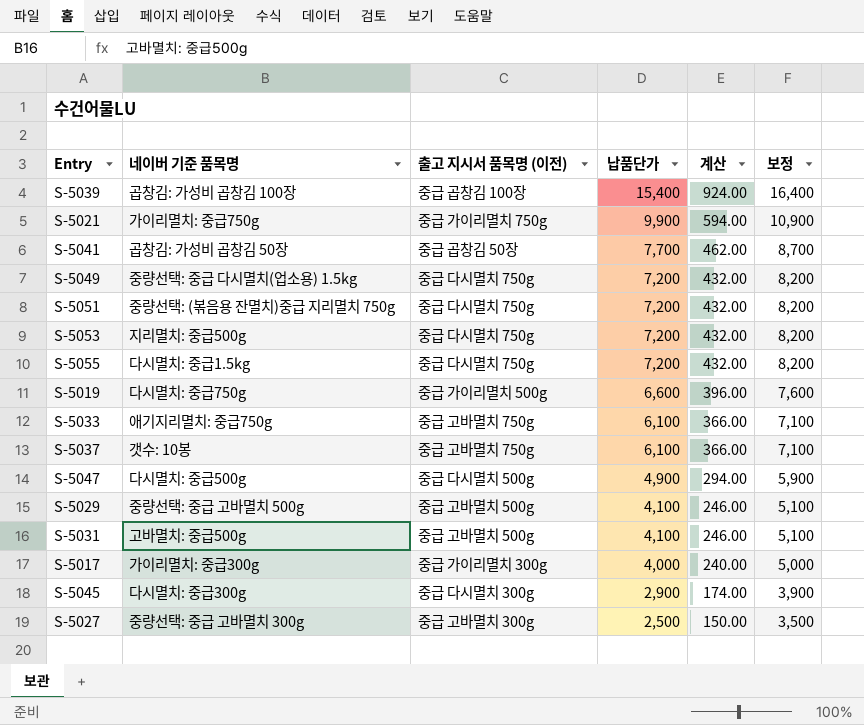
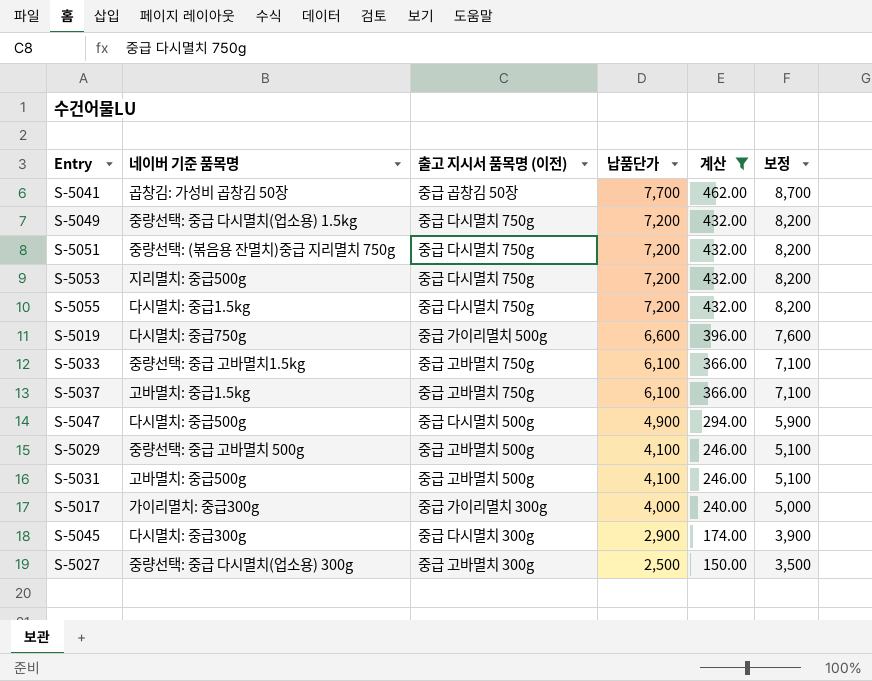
filter: none -> 계산 <= 462.00
S-5033 | 네이버 기준 품목명: 애기지리멸치: 중급750g -> 중량선택: 중급 고바멸치1.5kg
S-5037 | 네이버 기준 품목명: 갯수: 10봉 -> 고바멸치: 중급1.5kg
S-5027 | 네이버 기준 품목명: 중량선택: 중급 고바멸치 300g -> 중량선택: 중급 다시멸치(업소용) 300g

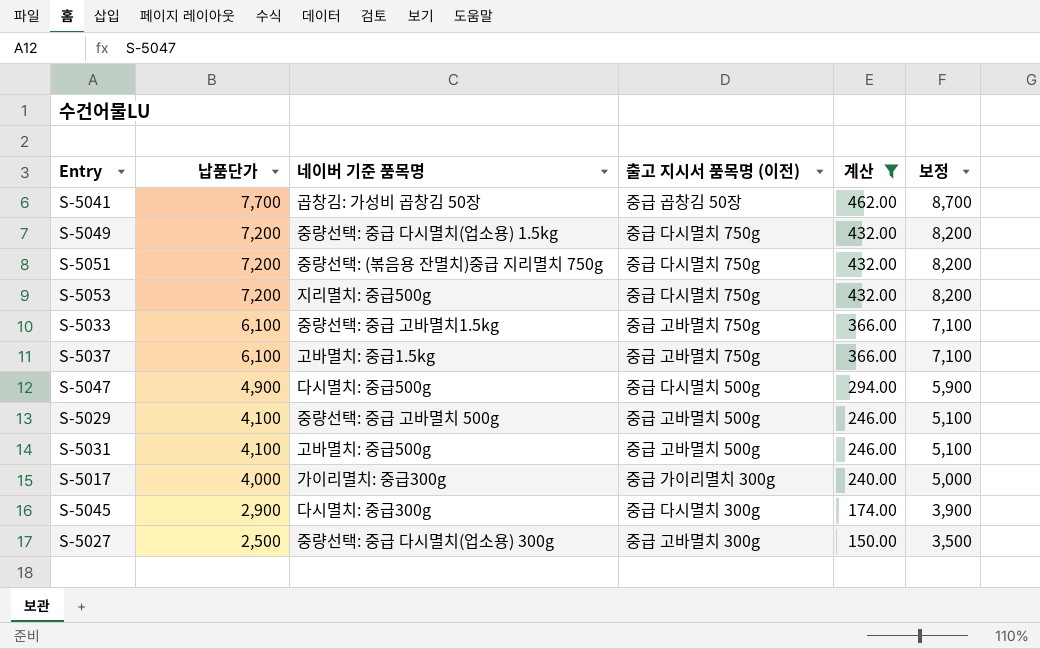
column 납품단가 | position: 4 -> 2
row S-5055: 다시멸치: 중급1.5kg | 중급 다시멸치 750g | 7,200 | 432.00 | 8,200 -> none
row S-5019: 다시멸치: 중급750g | 중급 가이리멸치 500g | 6,600 | 396.00 | 7,600 -> none

